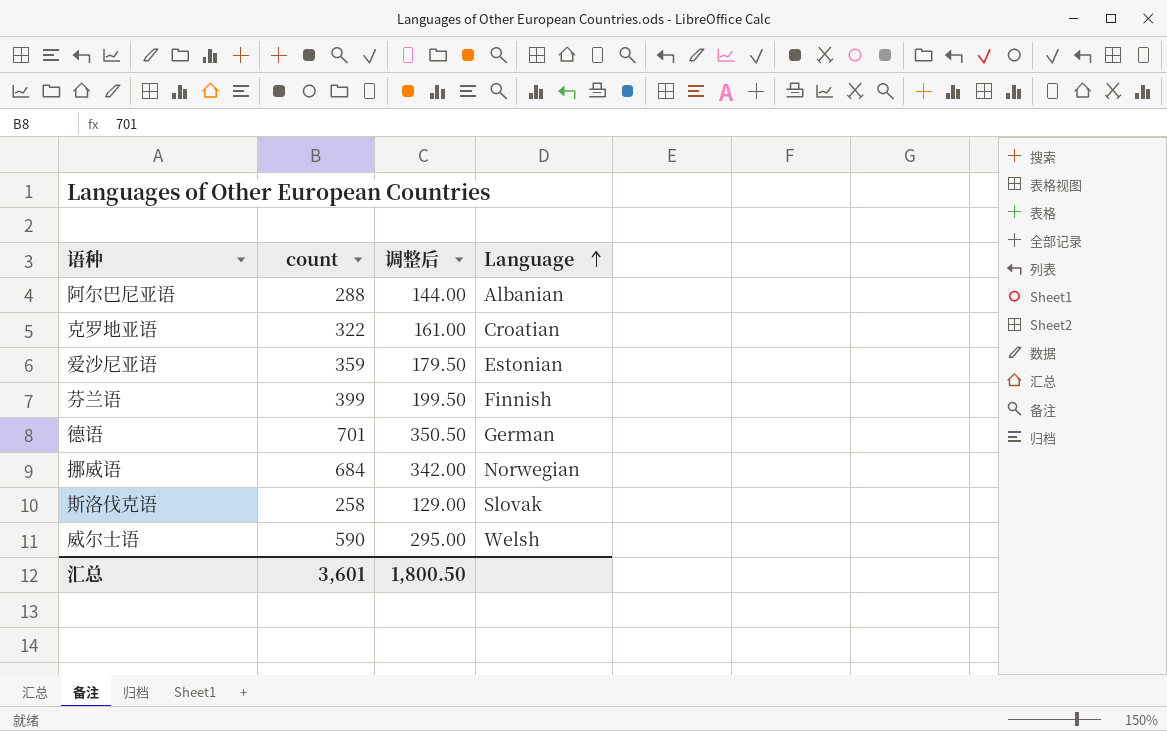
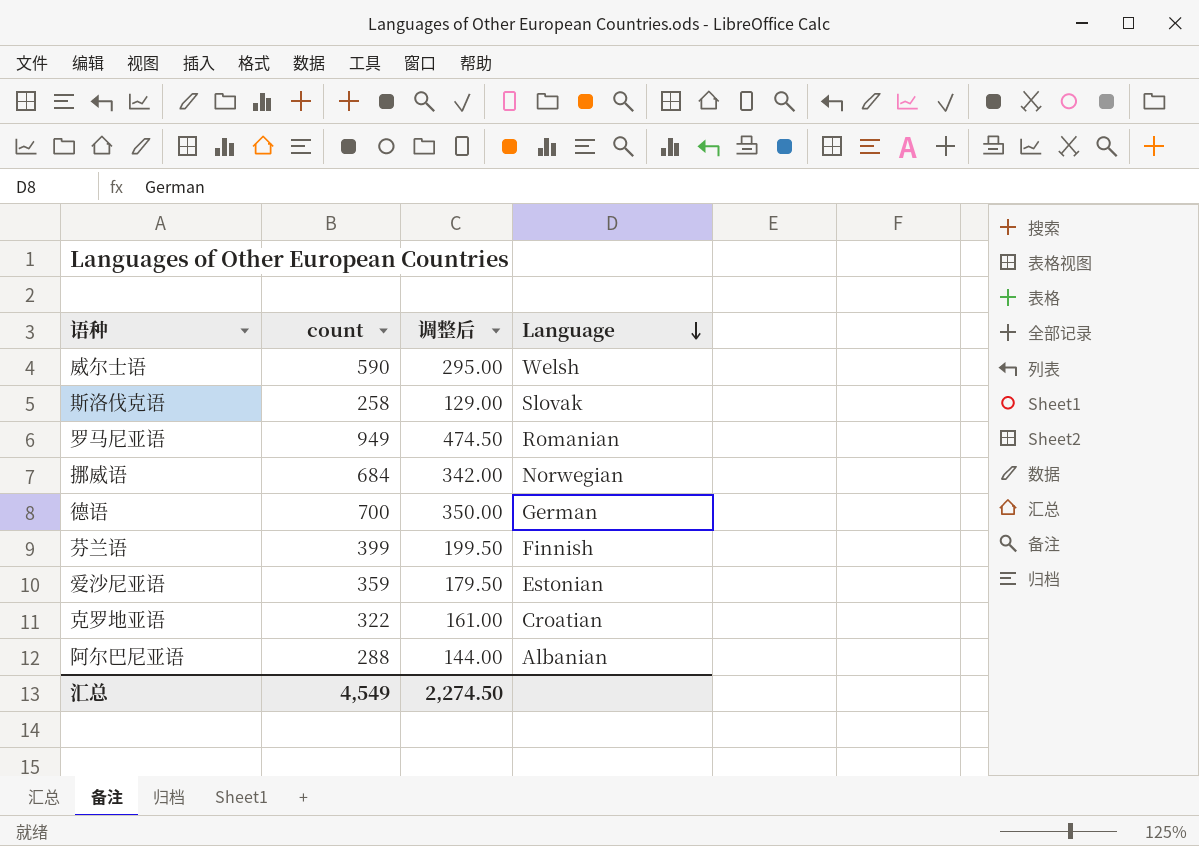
row order: Language ascending -> Language descending
row 罗马尼亚语: none -> 949 | 474.50 | Romanian
德语 | count: 701 -> 700
德语 | 调整后: 350.50 -> 350.00
汇总 | count: 3,601 -> 4,549
汇总 | 调整后: 1,800.50 -> 2,274.50

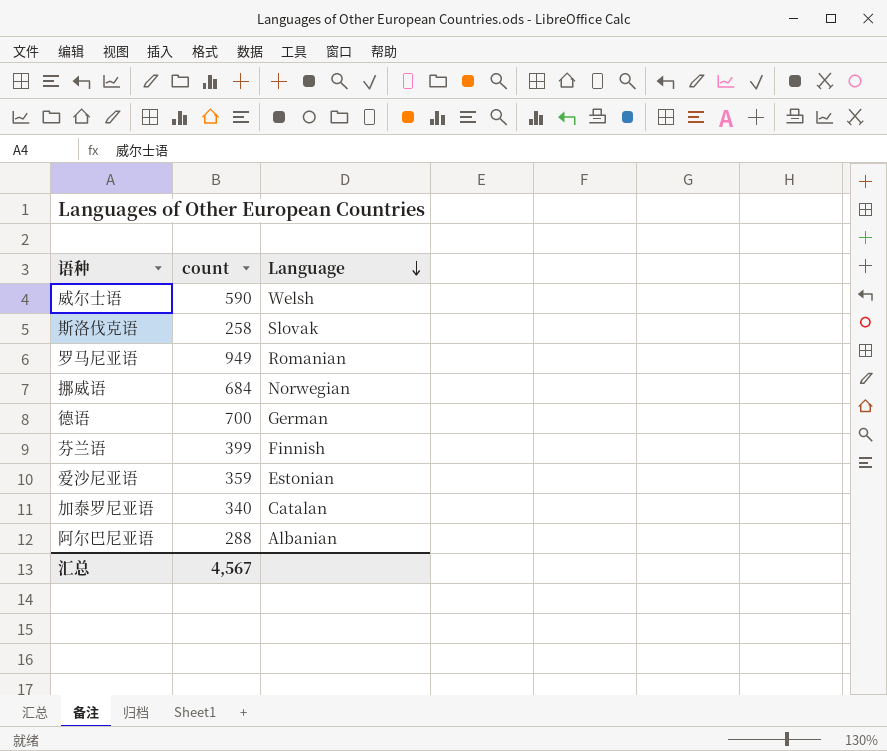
column 调整后 | formula: [count] * 0.5 -> none
row 克罗地亚语: 322 | 161.00 | Croatian -> none
row 加泰罗尼亚语: none -> 340 | Catalan
汇总 | count: 4,549 -> 4,567

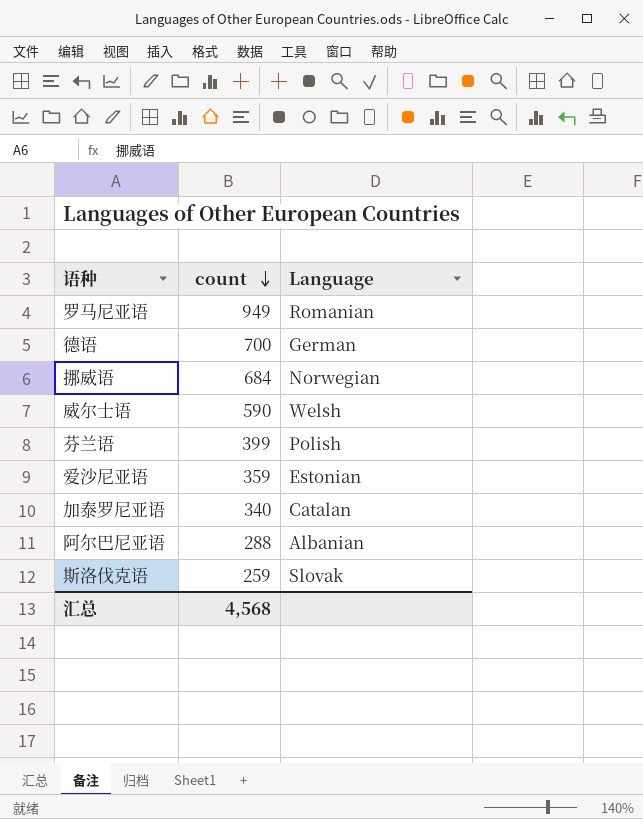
row order: Language descending -> count descending
芬兰语 | Language: Finnish -> Polish
斯洛伐克语 | count: 258 -> 259
汇总 | count: 4,567 -> 4,568

